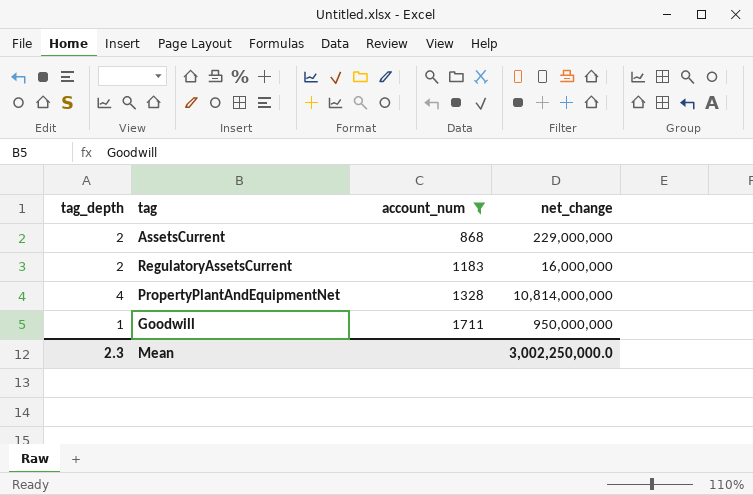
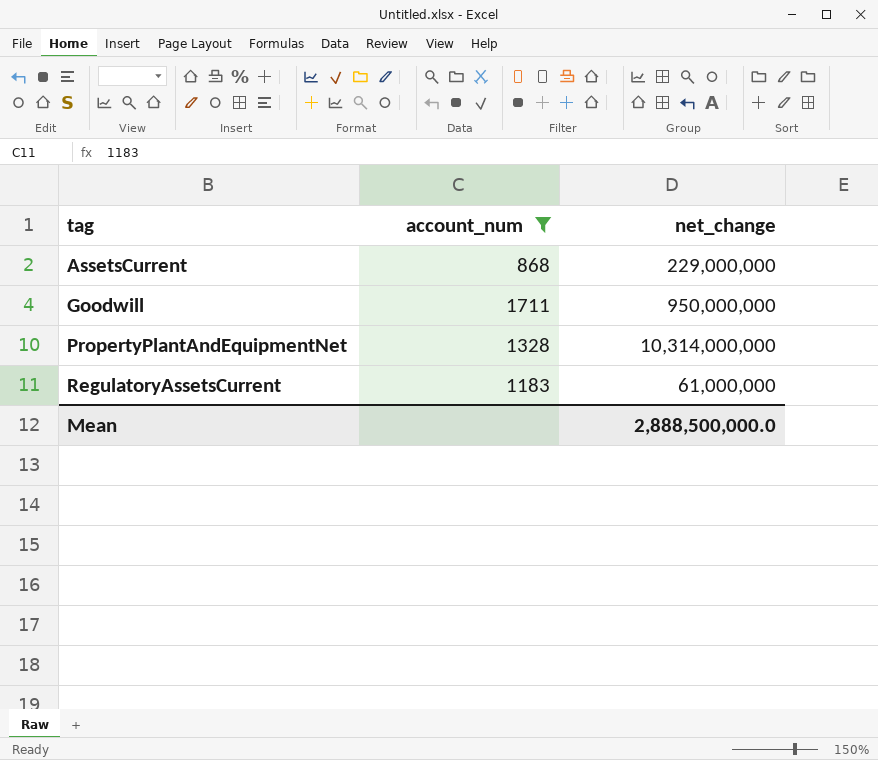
row order: account_num ascending -> tag ascending
column tag_depth | position: 1 -> none
PropertyPlantAndEquipmentNet | net_change: 10,814,000,000 -> 10,314,000,000
RegulatoryAssetsCurrent | net_change: 16,000,000 -> 61,000,000
Mean | net_change: 3,002,250,000.0 -> 2,888,500,000.0

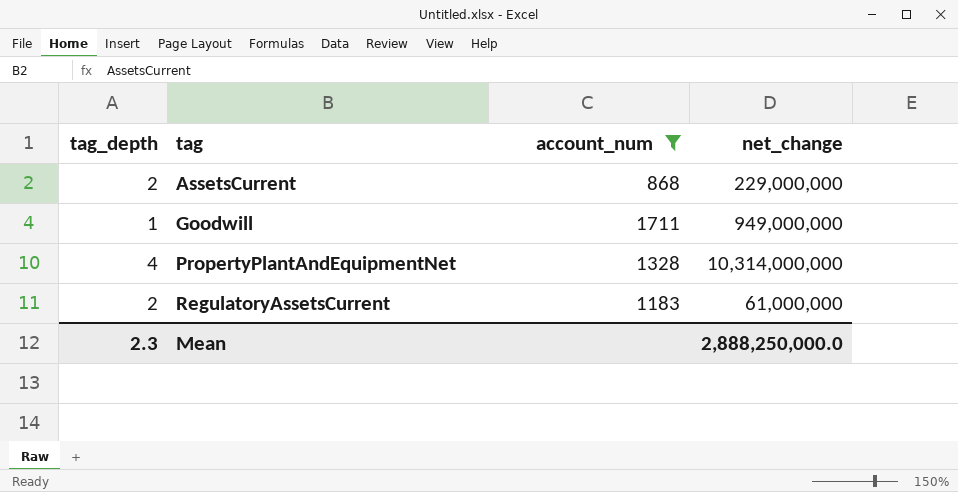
column tag_depth | position: none -> 1
Goodwill | net_change: 950,000,000 -> 949,000,000
Mean | net_change: 2,888,500,000.0 -> 2,888,250,000.0

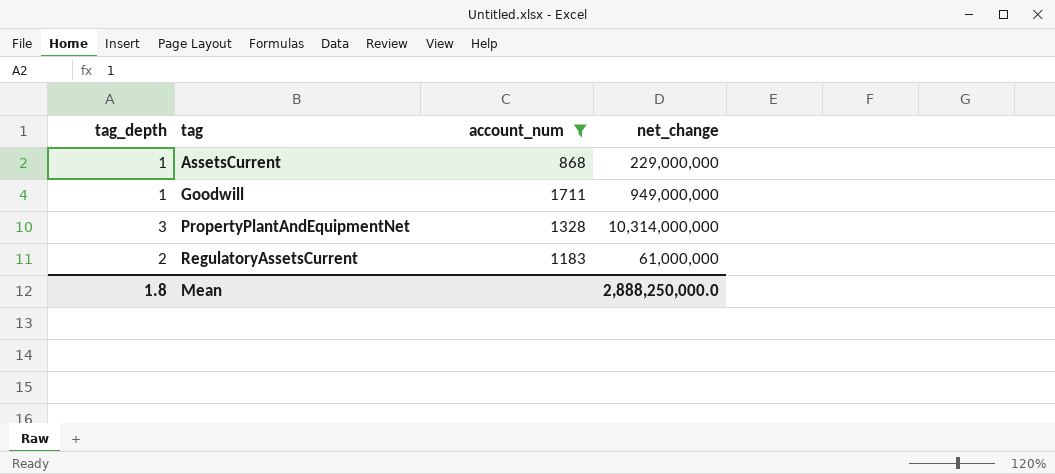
AssetsCurrent | tag_depth: 2 -> 1
PropertyPlantAndEquipmentNet | tag_depth: 4 -> 3
Mean | tag_depth: 2.3 -> 1.8

